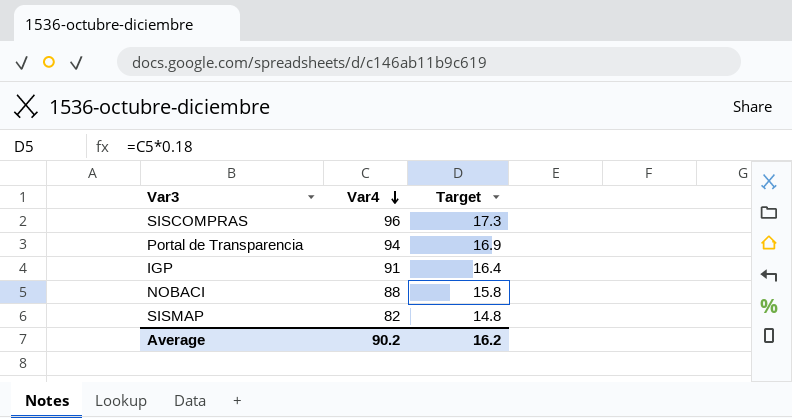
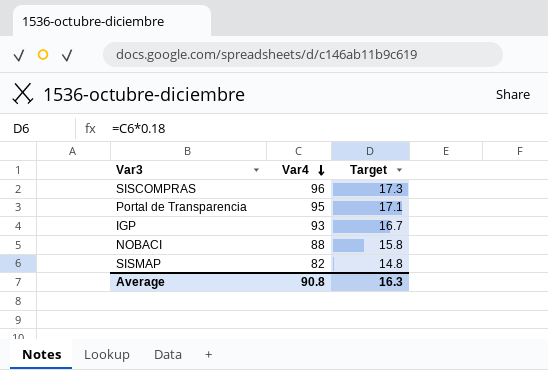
Portal de Transparencia | Var4: 94 -> 95
Portal de Transparencia | Target: 16.9 -> 17.1
IGP | Var4: 91 -> 93
IGP | Target: 16.4 -> 16.7
Average | Var4: 90.2 -> 90.8
Average | Target: 16.2 -> 16.3

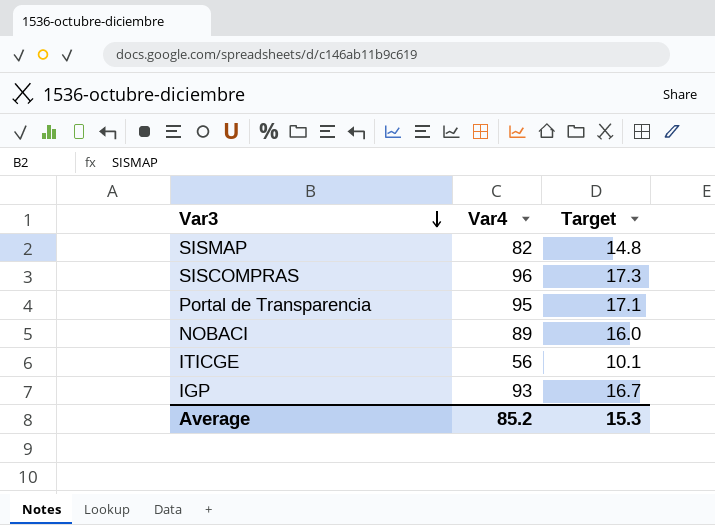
row order: Var4 descending -> Var3 descending
NOBACI | Var4: 88 -> 89
NOBACI | Target: 15.8 -> 16.0
row ITICGE: none -> 56 | 10.1
Average | Var4: 90.8 -> 85.2
Average | Target: 16.3 -> 15.3

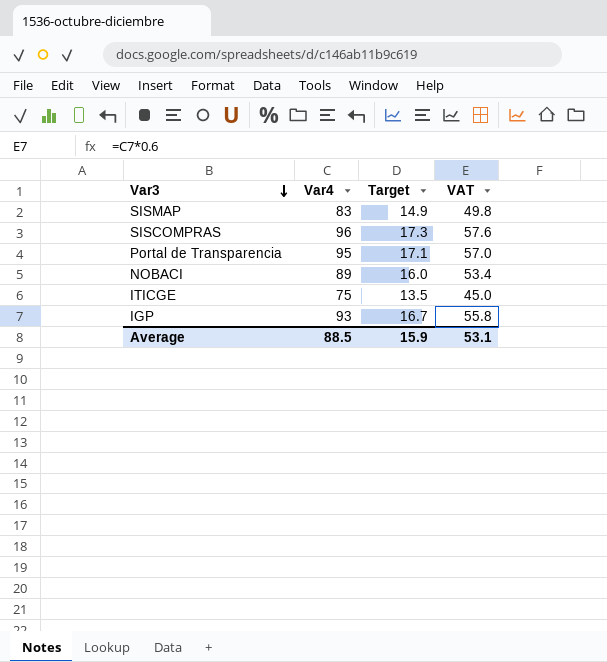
column VAT | formula: none -> [Var4] * 0.6
SISMAP | Var4: 82 -> 83
SISMAP | Target: 14.8 -> 14.9
ITICGE | Var4: 56 -> 75
ITICGE | Target: 10.1 -> 13.5
Average | Var4: 85.2 -> 88.5
Average | Target: 15.3 -> 15.9

